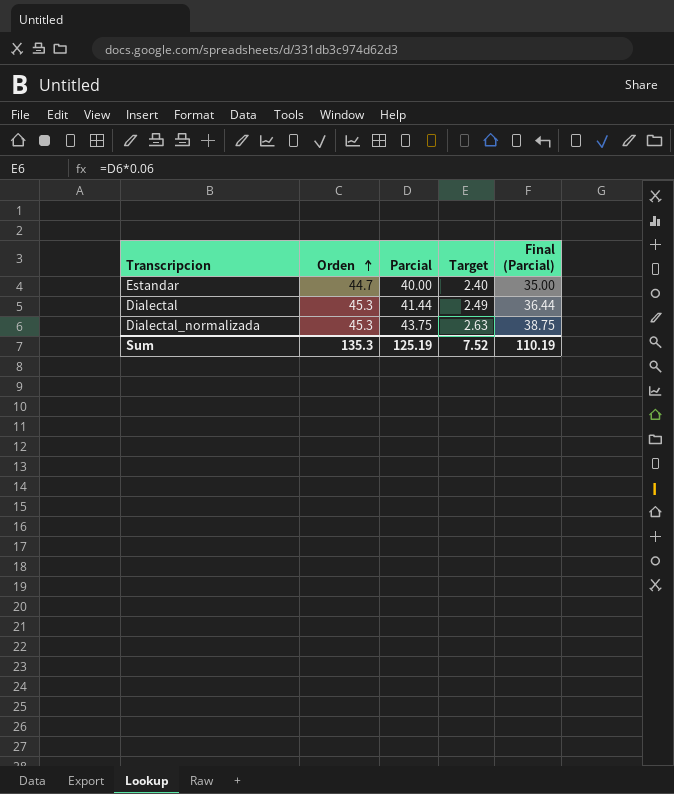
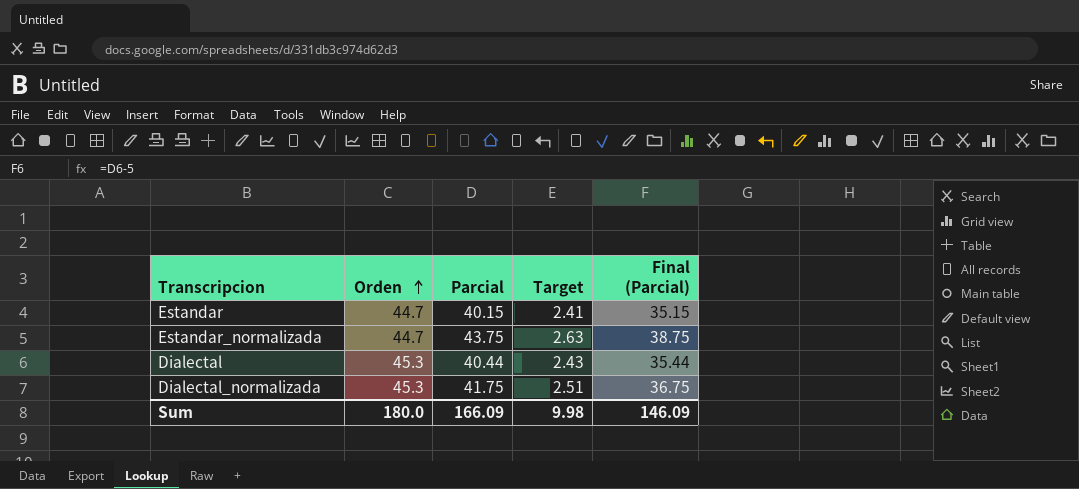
Estandar | Parcial: 40.00 -> 40.15
Estandar | Target: 2.40 -> 2.41
Estandar | Final (Parcial): 35.00 -> 35.15
row Estandar_normalizada: none -> 44.7 | 43.75 | 2.63 | 38.75
Dialectal | Parcial: 41.44 -> 40.44
Dialectal | Target: 2.49 -> 2.43
Dialectal | Final (Parcial): 36.44 -> 35.44
Dialectal_normalizada | Parcial: 43.75 -> 41.75
Dialectal_normalizada | Target: 2.63 -> 2.51
Dialectal_normalizada | Final (Parcial): 38.75 -> 36.75
Sum | Orden: 135.3 -> 180.0
Sum | Parcial: 125.19 -> 166.09
Sum | Target: 7.52 -> 9.98
Sum | Final (Parcial): 110.19 -> 146.09

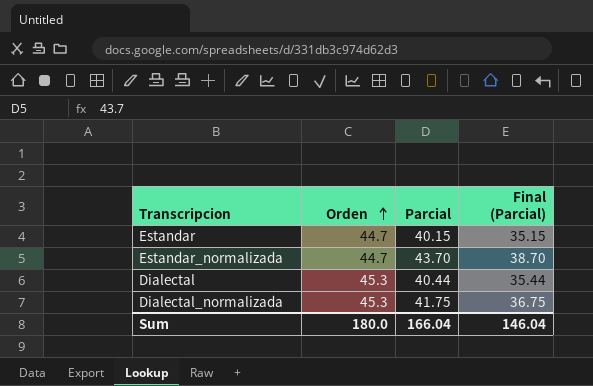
column Target | formula: [Parcial] * 0.06 -> none
Estandar_normalizada | Parcial: 43.75 -> 43.70
Estandar_normalizada | Final (Parcial): 38.75 -> 38.70
Sum | Parcial: 166.09 -> 166.04
Sum | Final (Parcial): 146.09 -> 146.04

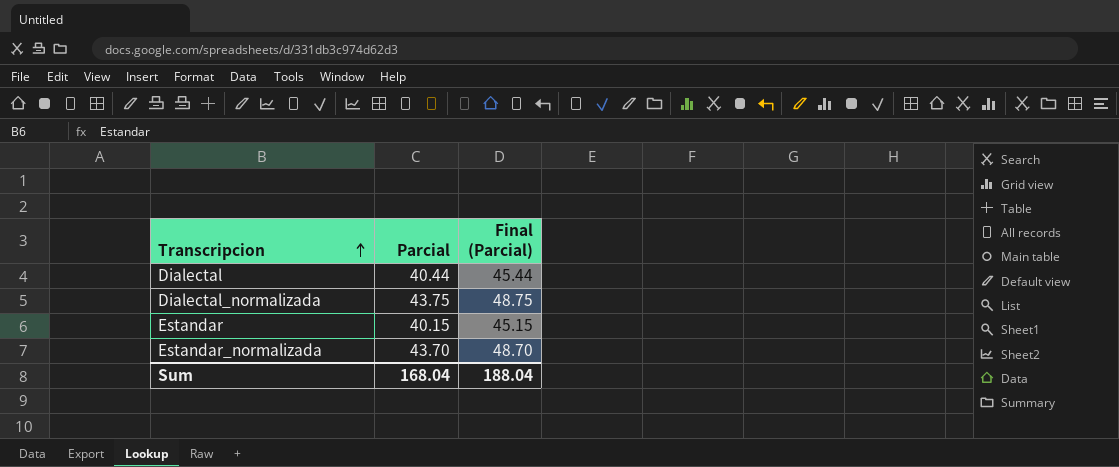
row order: Orden ascending -> Transcripcion ascending
column Orden | position: 2 -> none
column Final (Parcial) | formula: [Parcial] - 5 -> [Parcial] + 5
Dialectal_normalizada | Parcial: 41.75 -> 43.75
Sum | Parcial: 166.04 -> 168.04
Sum | Final (Parcial): 146.04 -> 188.04

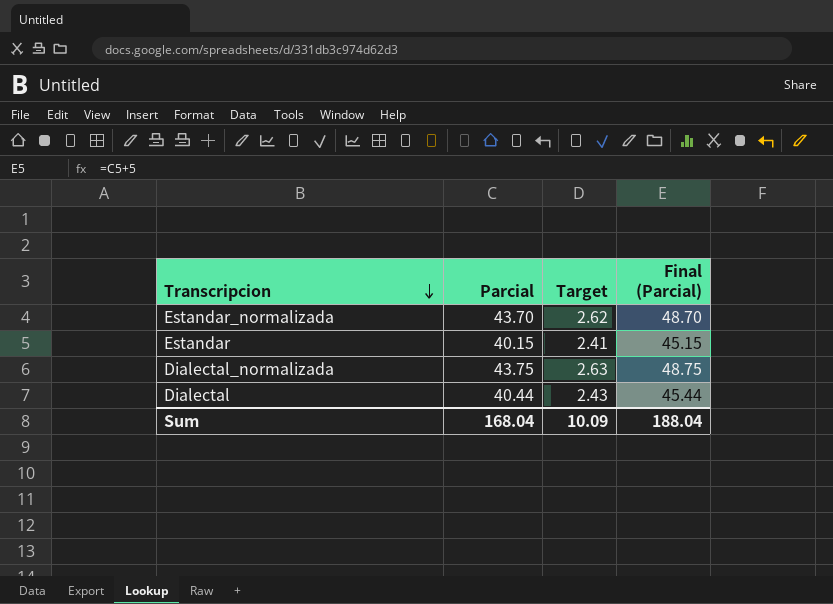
row order: Transcripcion ascending -> Transcripcion descending
column Target | formula: none -> [Parcial] * 0.06

